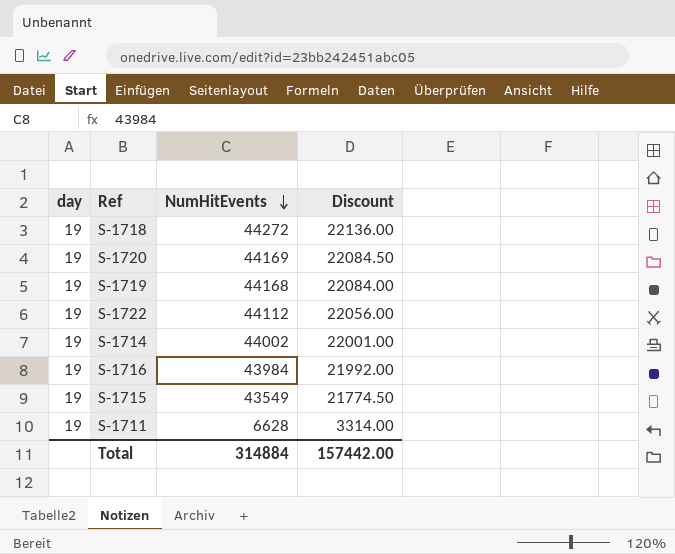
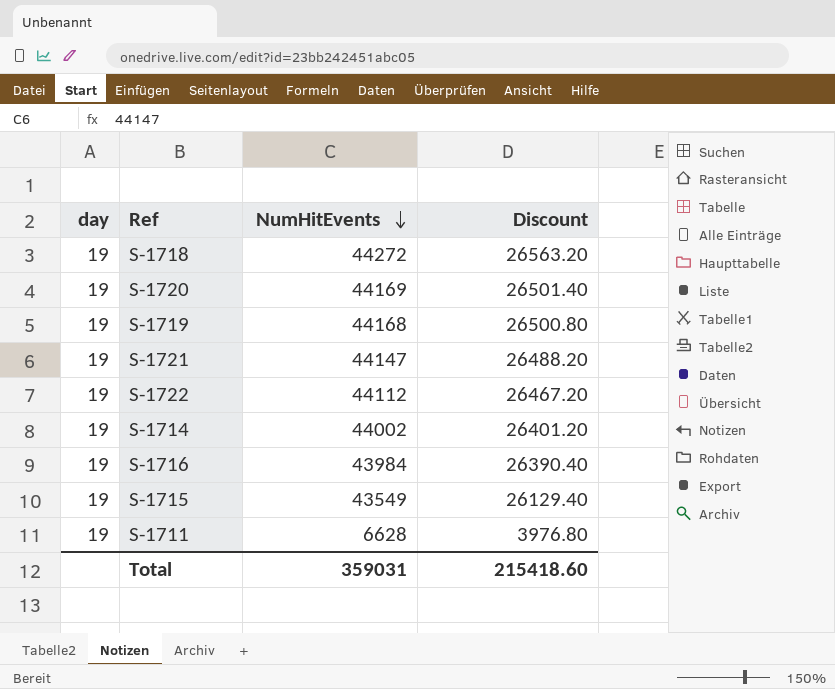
column Discount | formula: [NumHitEvents] * 0.5 -> [NumHitEvents] * 0.6
row S-1721: none -> 19 | 44147 | 26488.20
Total | NumHitEvents: 314884 -> 359031
Total | Discount: 157442.00 -> 215418.60

